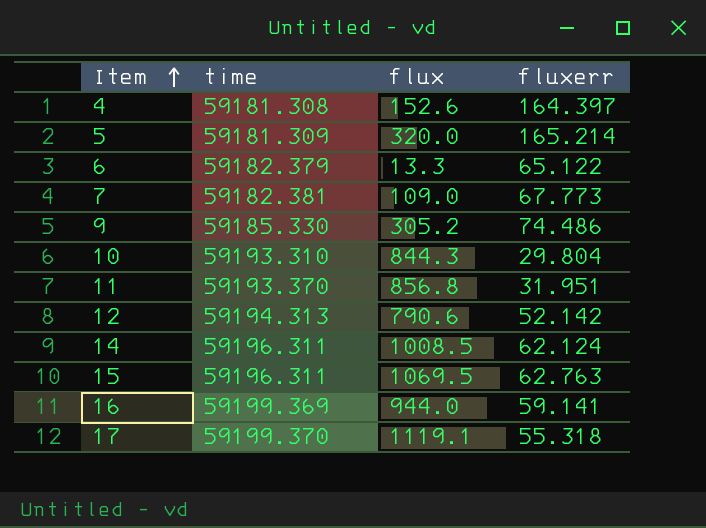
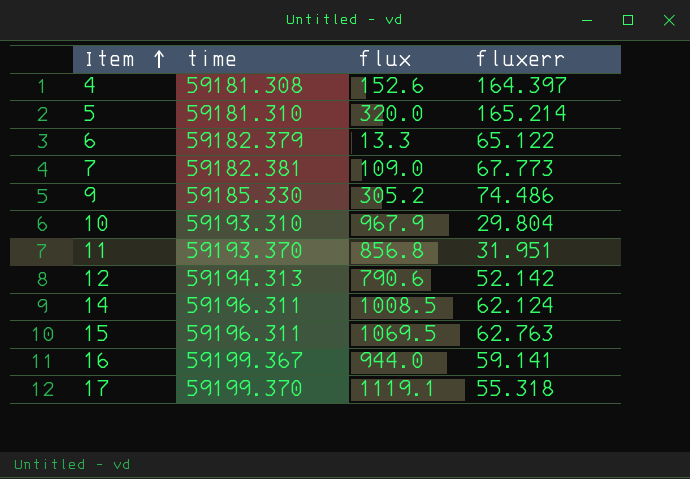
5 | time: 59181.309 -> 59181.310
10 | flux: 844.3 -> 967.9
16 | time: 59199.369 -> 59199.367

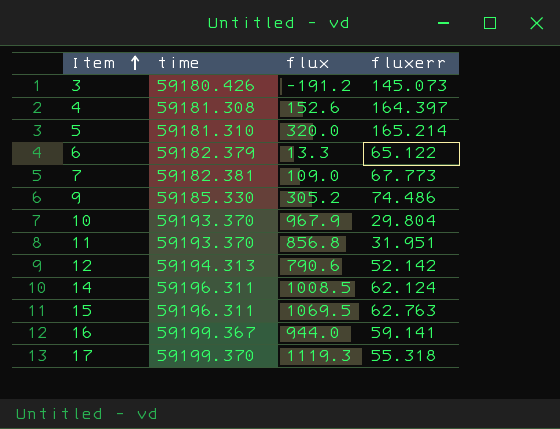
row 3: none -> 59180.426 | -191.2 | 145.073
10 | time: 59193.310 -> 59193.370
17 | flux: 1119.1 -> 1119.3

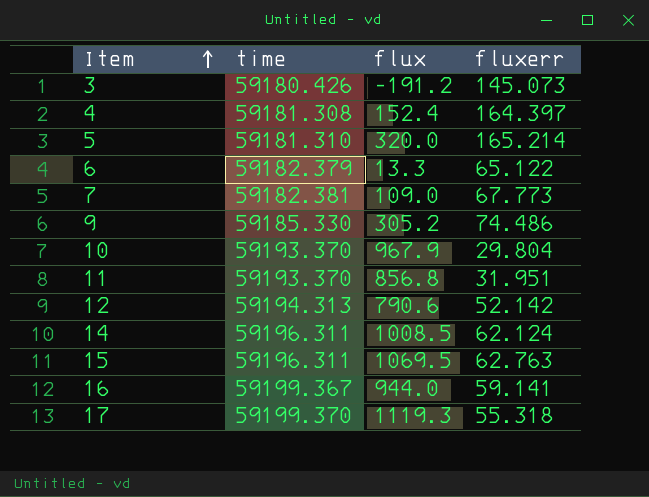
4 | flux: 152.6 -> 152.4

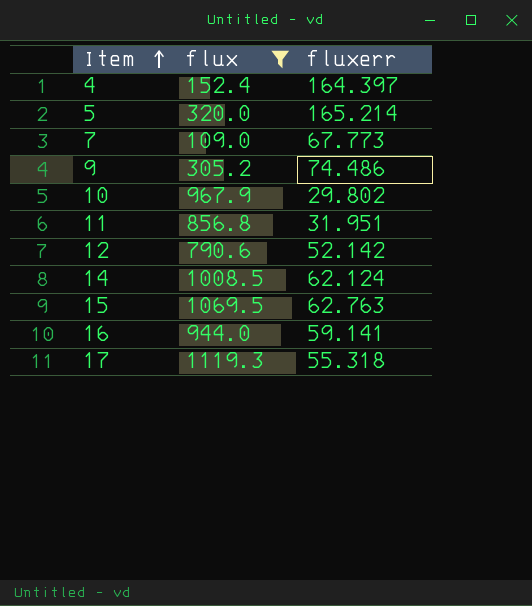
filter: none -> flux >= 109.0
column time | position: 2 -> none
10 | fluxerr: 29.804 -> 29.802

